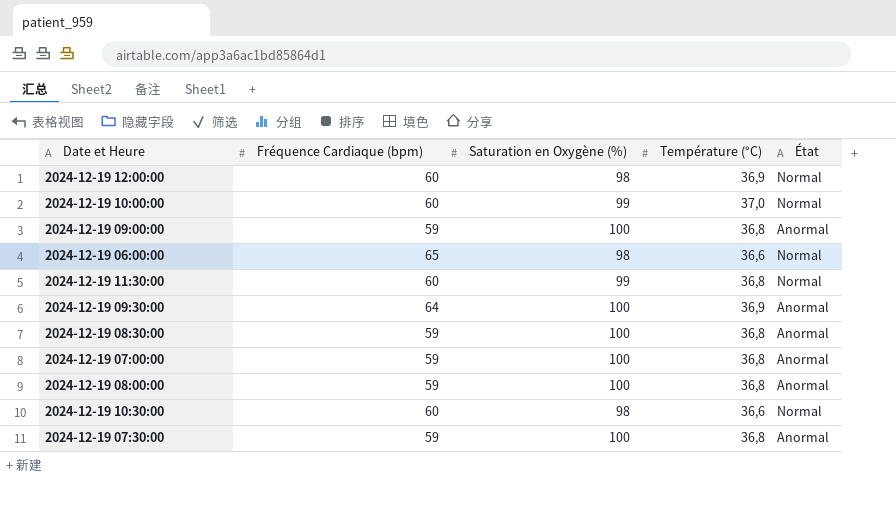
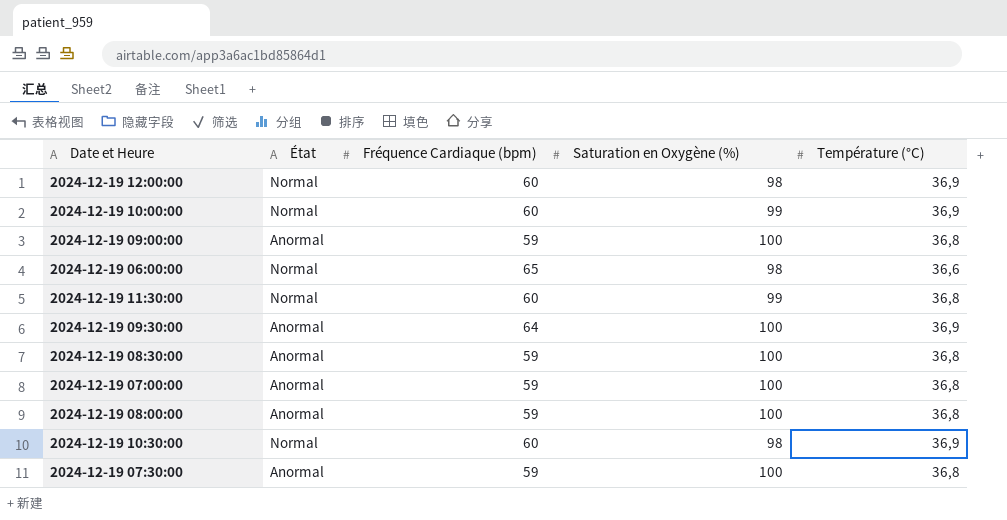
column État | position: 5 -> 2
2024-12-19 10:00:00 | Température (°C): 37,0 -> 36,9
2024-12-19 10:30:00 | Température (°C): 36,6 -> 36,9

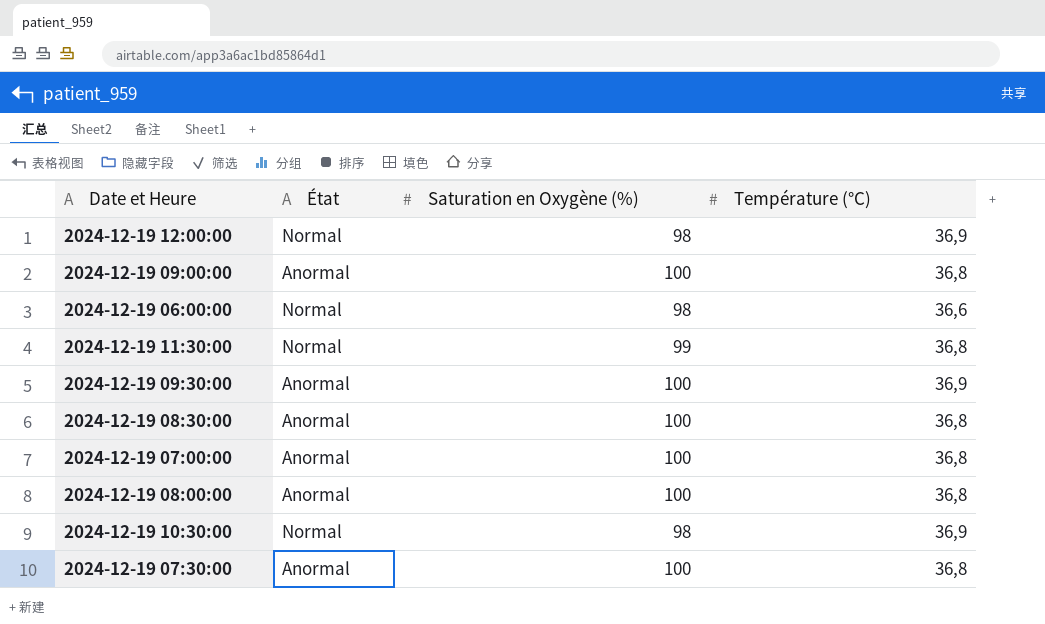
column Fréquence Cardiaque (bpm) | position: 3 -> none
row 2024-12-19 10:00:00: Normal | 60 | 99 | 36,9 -> none

